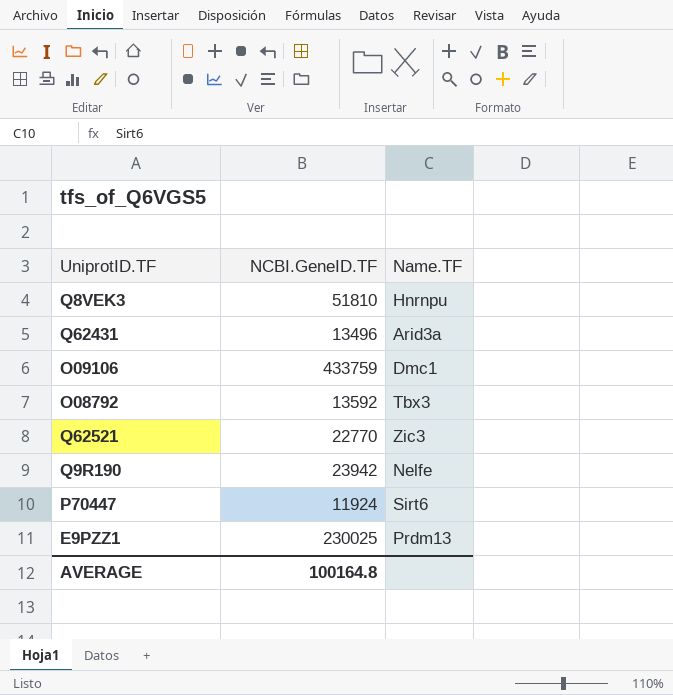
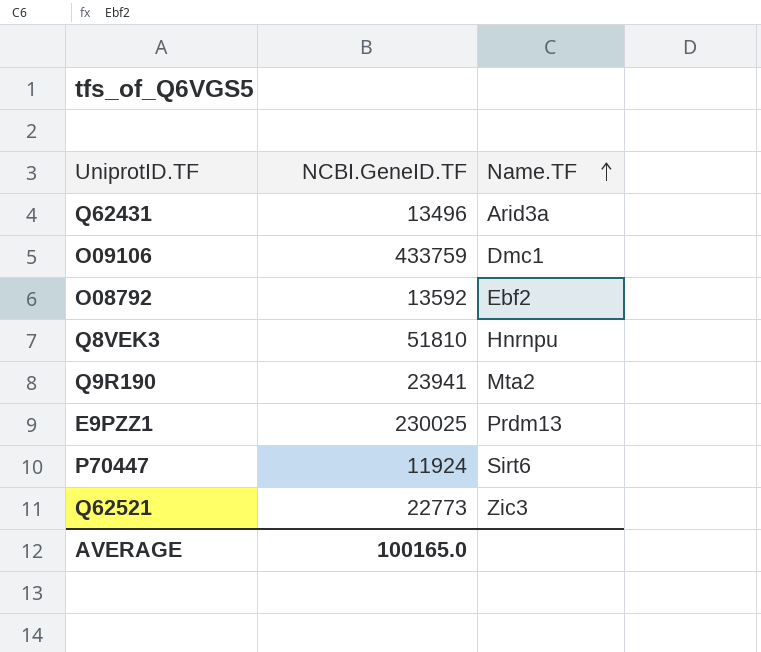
row order: none -> Name.TF ascending
O08792 | Name.TF: Tbx3 -> Ebf2
Q9R190 | NCBI.GeneID.TF: 23942 -> 23941
Q9R190 | Name.TF: Nelfe -> Mta2
Q62521 | NCBI.GeneID.TF: 22770 -> 22773
AVERAGE | NCBI.GeneID.TF: 100164.8 -> 100165.0

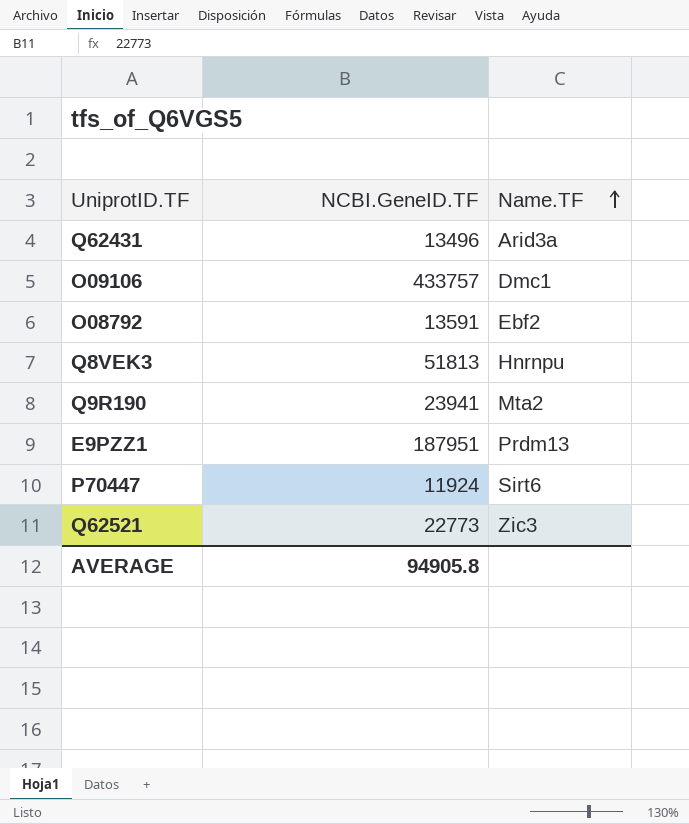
O09106 | NCBI.GeneID.TF: 433759 -> 433757
O08792 | NCBI.GeneID.TF: 13592 -> 13591
Q8VEK3 | NCBI.GeneID.TF: 51810 -> 51813
E9PZZ1 | NCBI.GeneID.TF: 230025 -> 187951
AVERAGE | NCBI.GeneID.TF: 100165.0 -> 94905.8

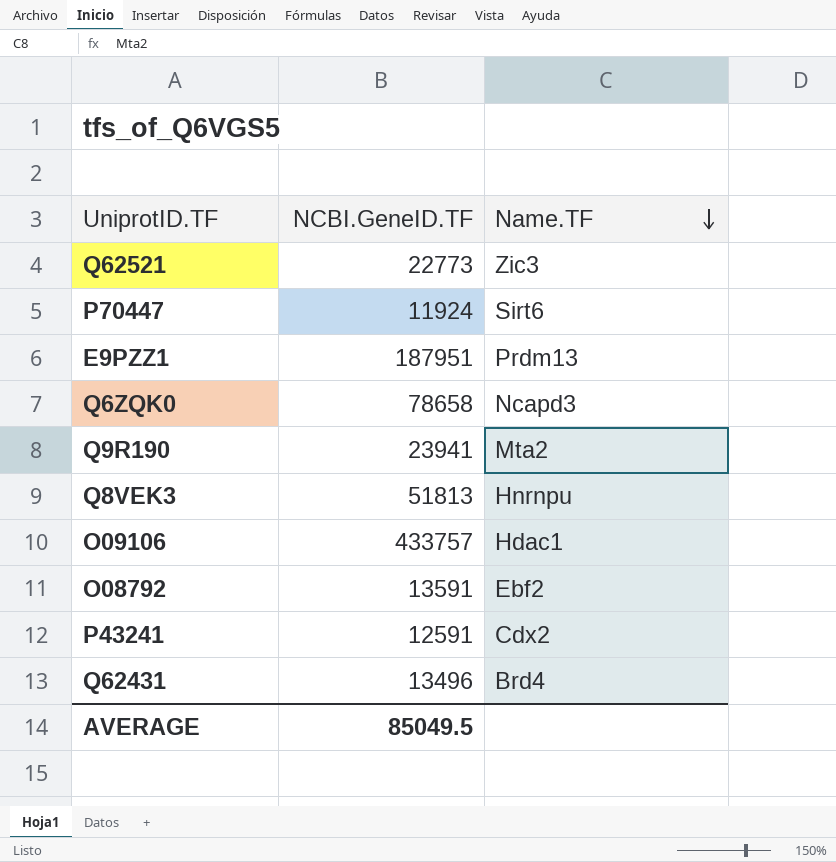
row order: Name.TF ascending -> Name.TF descending
row Q6ZQK0: none -> 78658 | Ncapd3
O09106 | Name.TF: Dmc1 -> Hdac1
row P43241: none -> 12591 | Cdx2
Q62431 | Name.TF: Arid3a -> Brd4
AVERAGE | NCBI.GeneID.TF: 94905.8 -> 85049.5

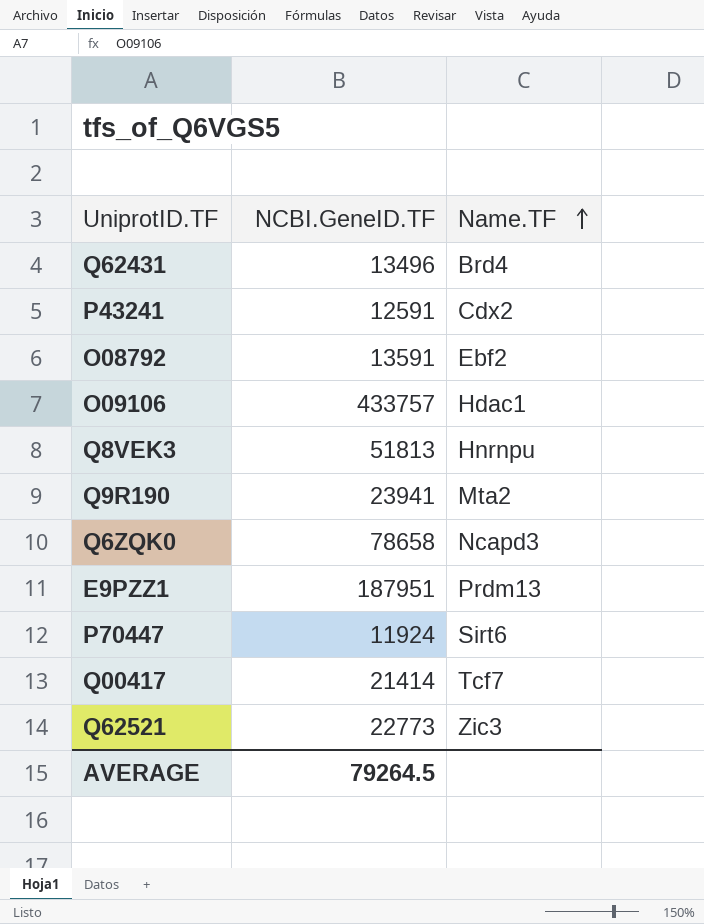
row order: Name.TF descending -> Name.TF ascending
row Q00417: none -> 21414 | Tcf7
AVERAGE | NCBI.GeneID.TF: 85049.5 -> 79264.5

